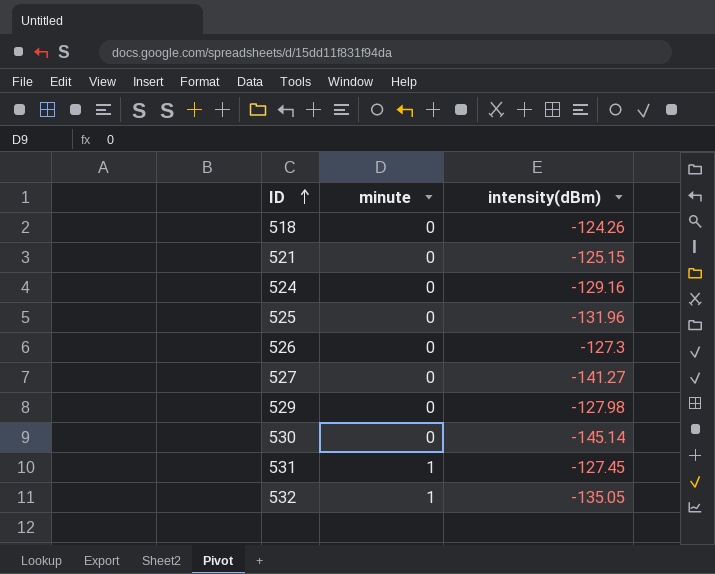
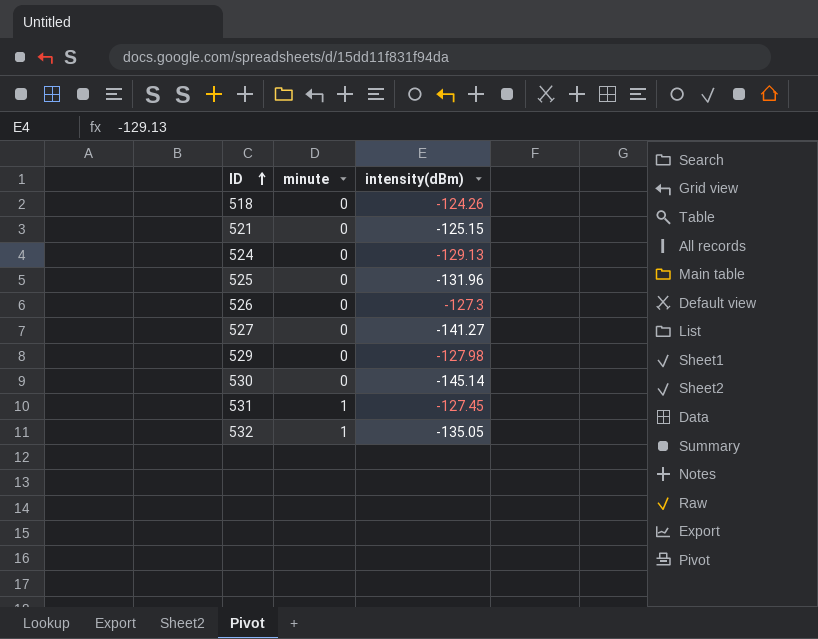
524 | intensity(dBm): -129.16 -> -129.13

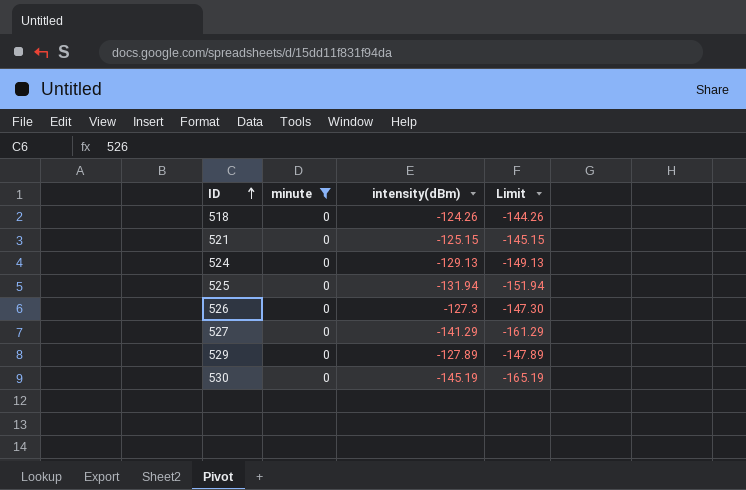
filter: none -> minute = 0
column Limit | formula: none -> [intensity(dBm)] - 20
525 | intensity(dBm): -131.96 -> -131.94
527 | intensity(dBm): -141.27 -> -141.29
529 | intensity(dBm): -127.98 -> -127.89
530 | intensity(dBm): -145.14 -> -145.19

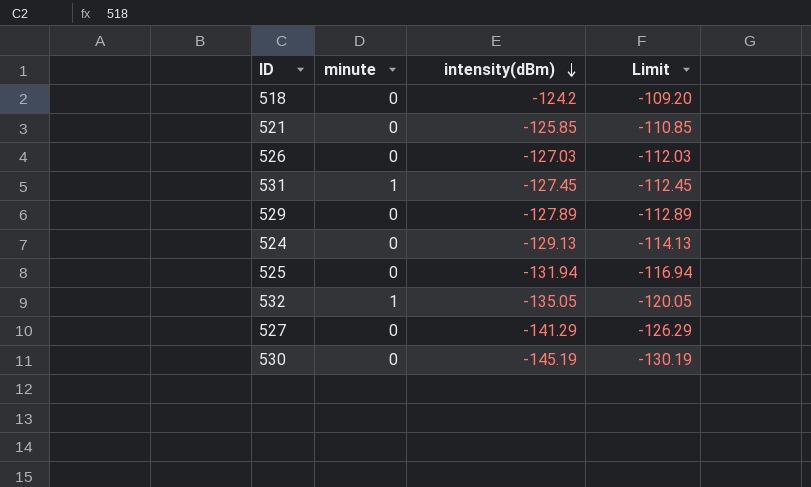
filter: minute = 0 -> none
row order: ID ascending -> intensity(dBm) descending
column Limit | formula: [intensity(dBm)] - 20 -> [intensity(dBm)] + 15
518 | intensity(dBm): -124.26 -> -124.2
521 | intensity(dBm): -125.15 -> -125.85
526 | intensity(dBm): -127.3 -> -127.03

